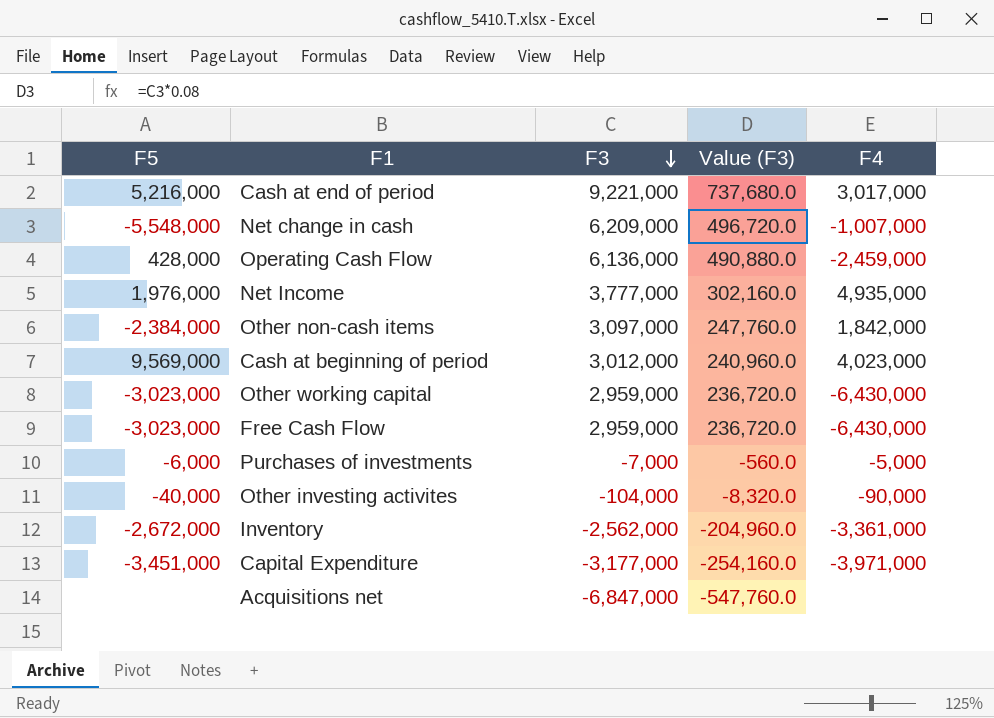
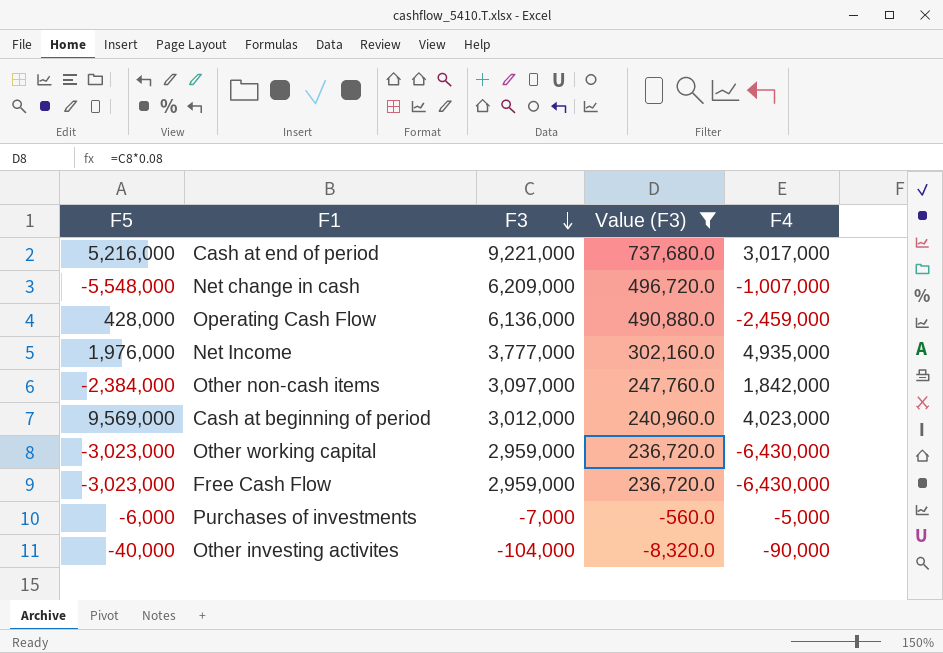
filter: none -> Value (F3) >= -8,320.0

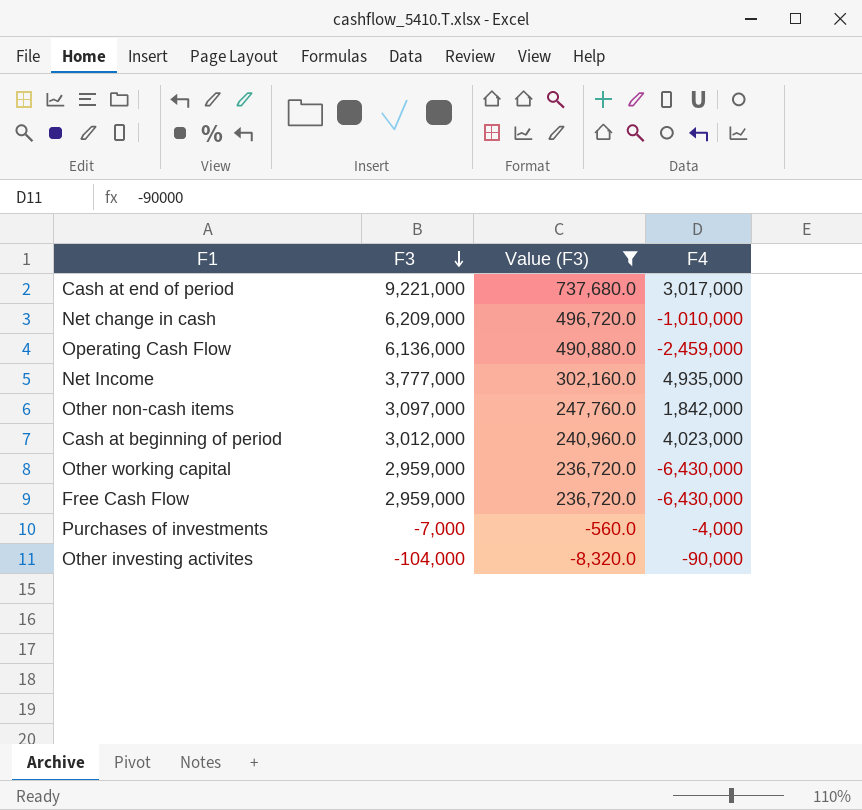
column F5 | position: 1 -> none
Net change in cash | F4: -1,007,000 -> -1,010,000
Purchases of investments | F4: -5,000 -> -4,000

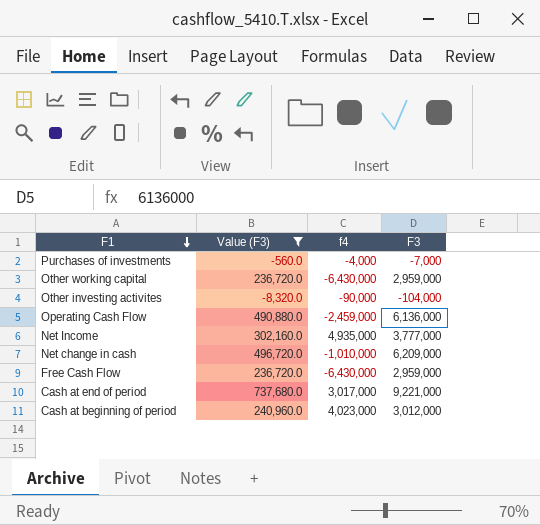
row order: F3 descending -> F1 descending
column name: F4 -> f4
column F3 | position: 2 -> 4
row Other non-cash items: 3,097,000 | 247,760.0 | 1,842,000 -> none

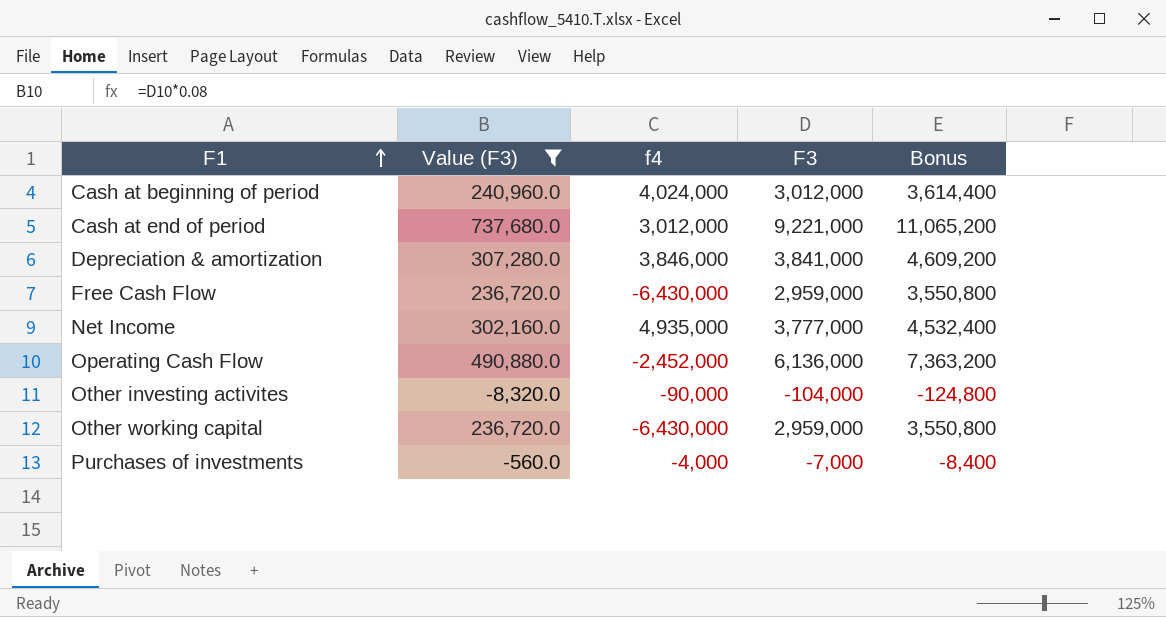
row order: F1 descending -> F1 ascending
column Bonus | formula: none -> [F3] * 1.2
row Net change in cash: 496,720.0 | -1,010,000 | 6,209,000 -> none
Cash at beginning of period | f4: 4,023,000 -> 4,024,000
Cash at end of period | f4: 3,017,000 -> 3,012,000
row Depreciation & amortization: none -> 307,280.0 | 3,846,000 | 3,841,000 | 4,609,200
Operating Cash Flow | f4: -2,459,000 -> -2,452,000

